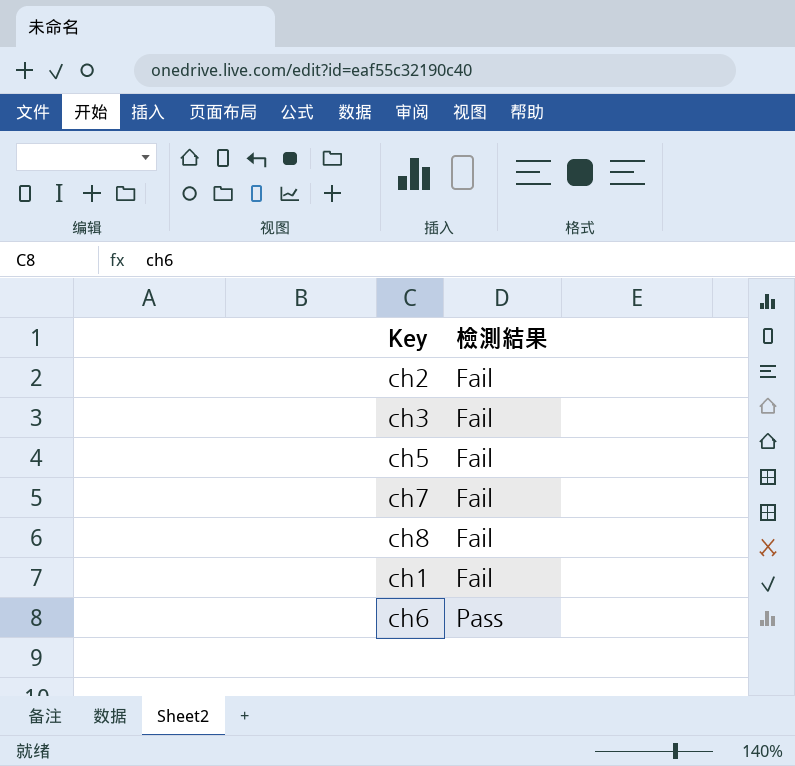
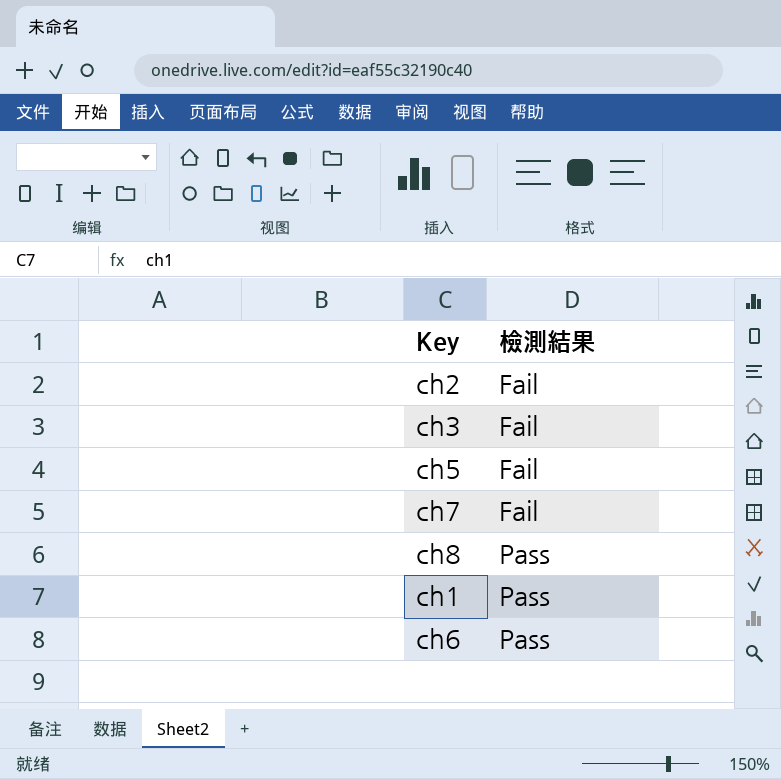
ch8 | 檢測結果: Fail -> Pass
ch1 | 檢測結果: Fail -> Pass

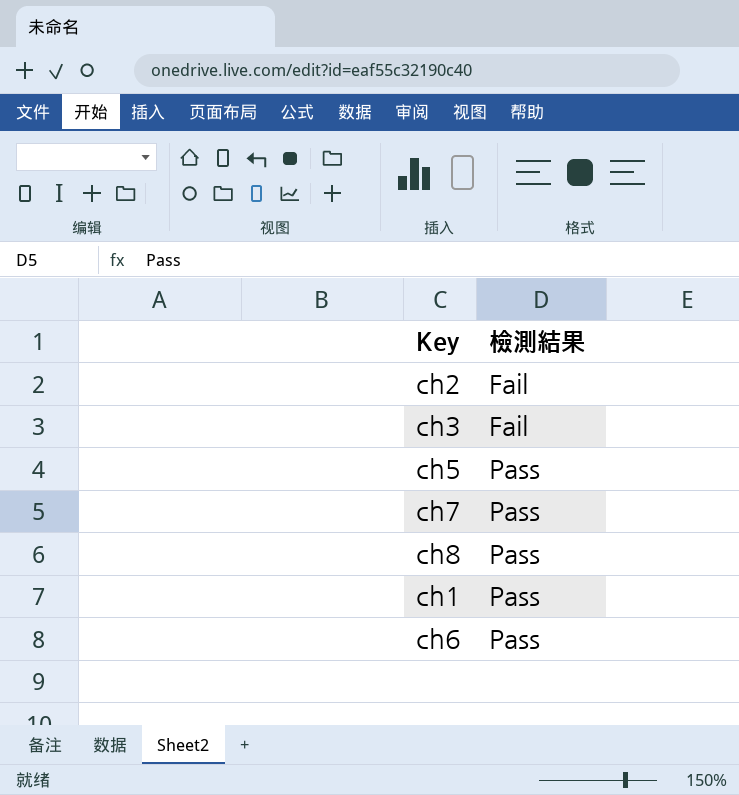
ch5 | 檢測結果: Fail -> Pass
ch7 | 檢測結果: Fail -> Pass

